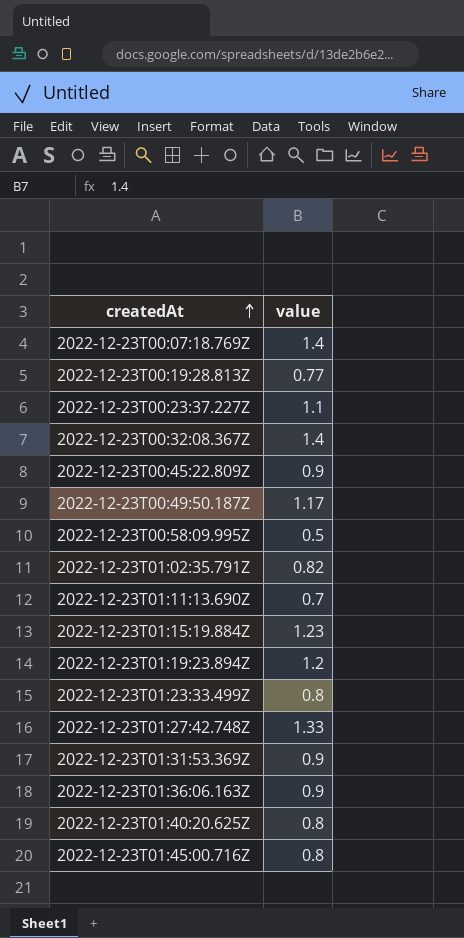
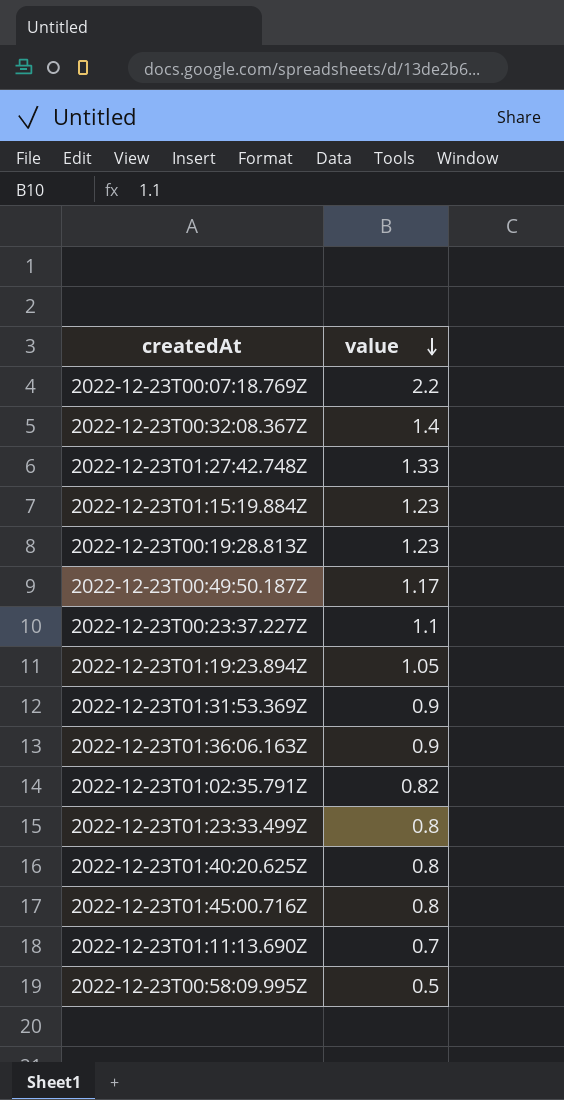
row order: createdAt ascending -> value descending
row 2022-12-23T00:45:22.809Z: 0.9 -> none
2022-12-23T00:07:18.769Z | value: 1.4 -> 2.2
2022-12-23T00:19:28.813Z | value: 0.77 -> 1.23
2022-12-23T01:19:23.894Z | value: 1.2 -> 1.05

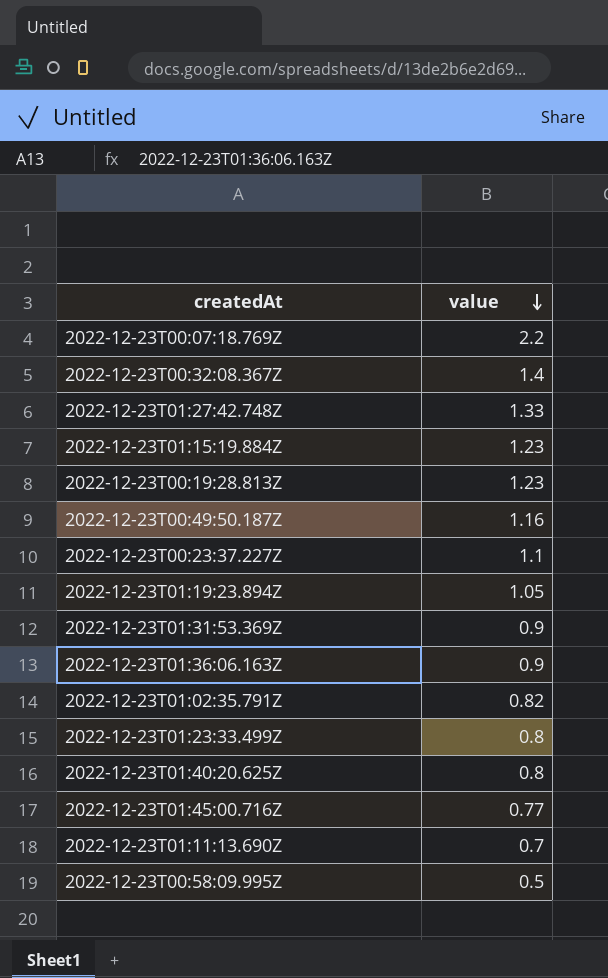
2022-12-23T00:49:50.187Z | value: 1.17 -> 1.16
2022-12-23T01:45:00.716Z | value: 0.8 -> 0.77

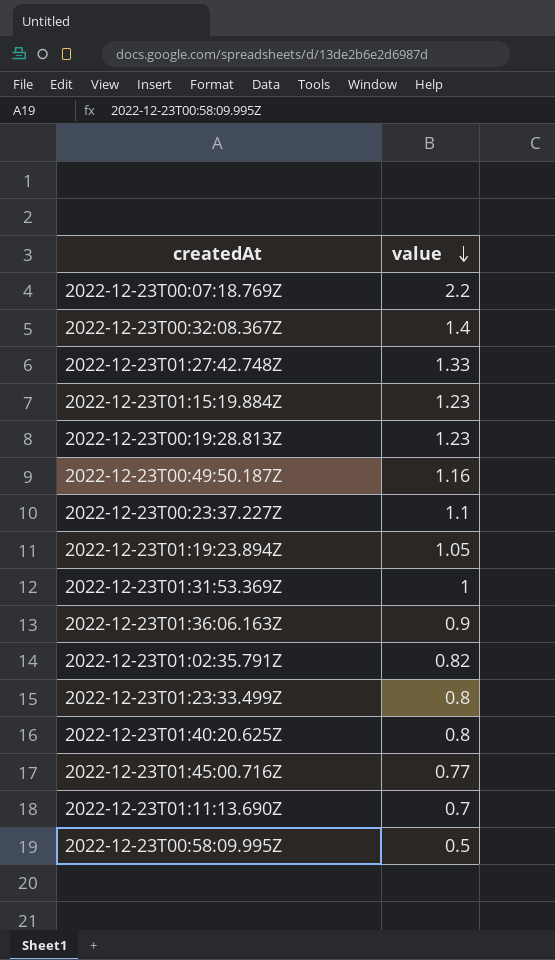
2022-12-23T01:31:53.369Z | value: 0.9 -> 1

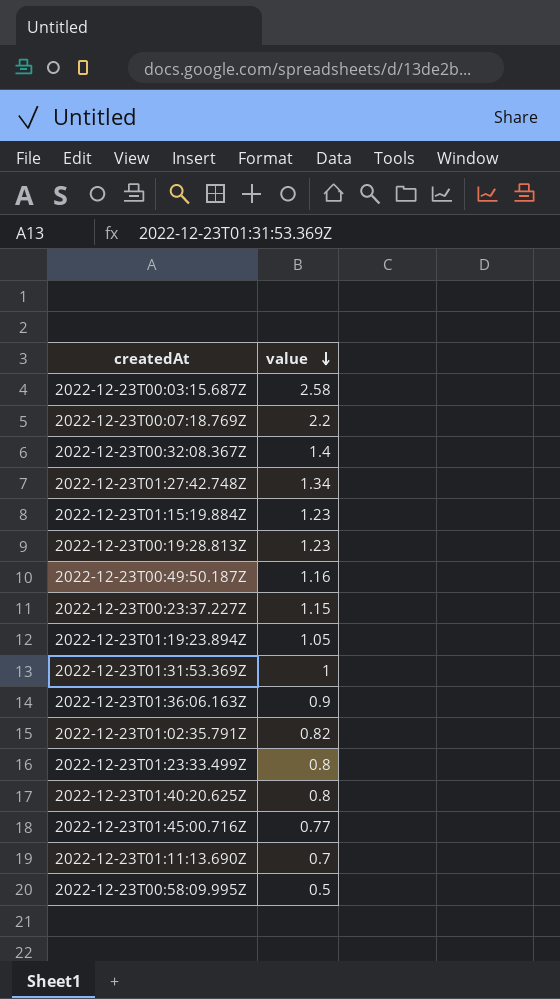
row 2022-12-23T00:03:15.687Z: none -> 2.58
2022-12-23T01:27:42.748Z | value: 1.33 -> 1.34
2022-12-23T00:23:37.227Z | value: 1.1 -> 1.15

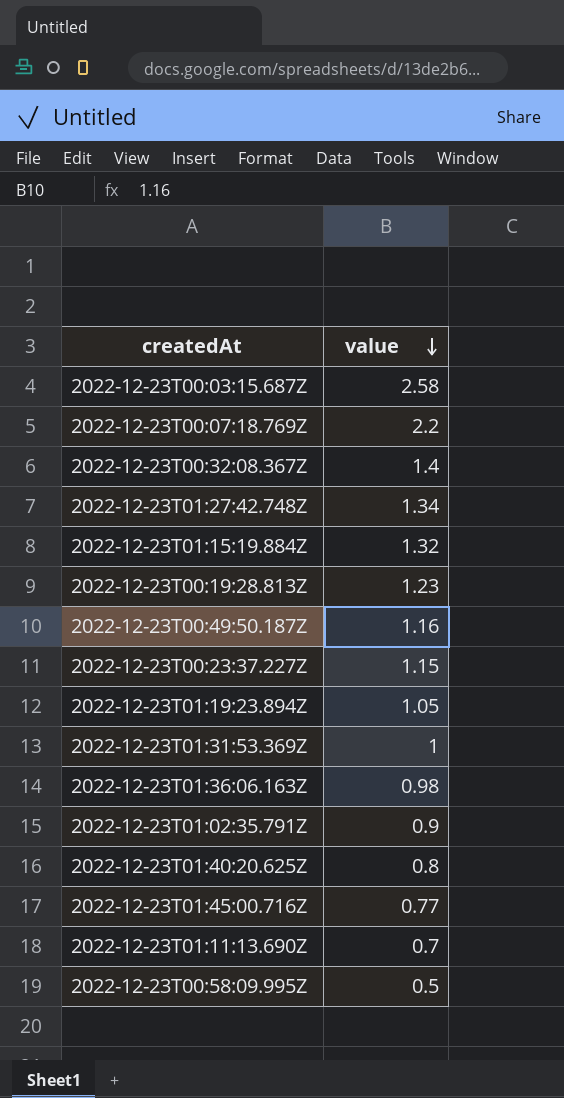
row 2022-12-23T01:23:33.499Z: 0.8 -> none
2022-12-23T01:15:19.884Z | value: 1.23 -> 1.32
2022-12-23T01:36:06.163Z | value: 0.9 -> 0.98
2022-12-23T01:02:35.791Z | value: 0.82 -> 0.9

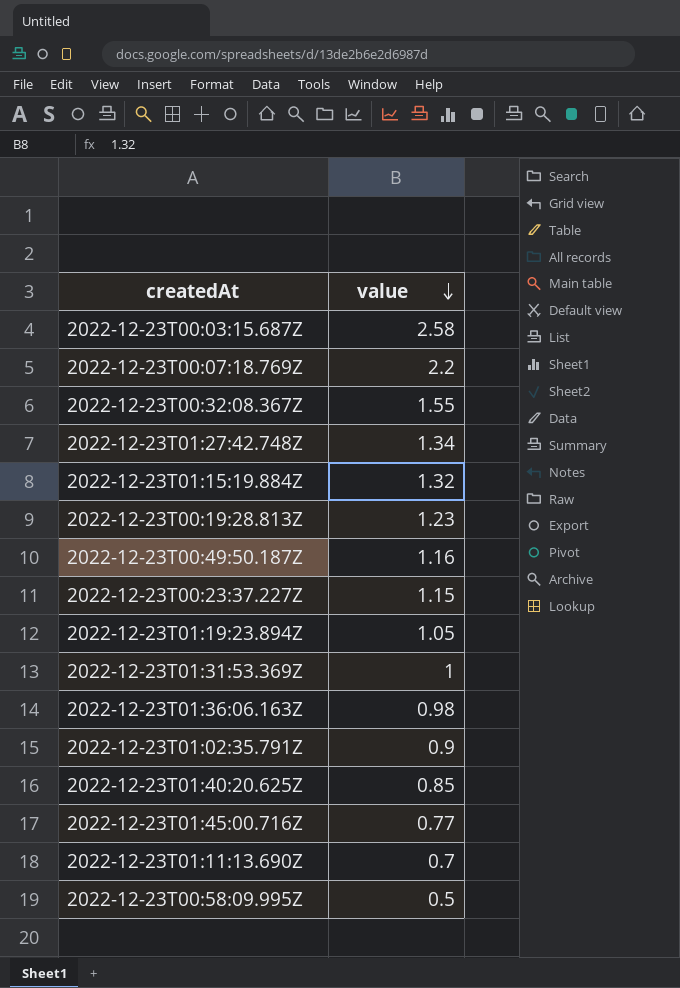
2022-12-23T00:32:08.367Z | value: 1.4 -> 1.55
2022-12-23T01:40:20.625Z | value: 0.8 -> 0.85

